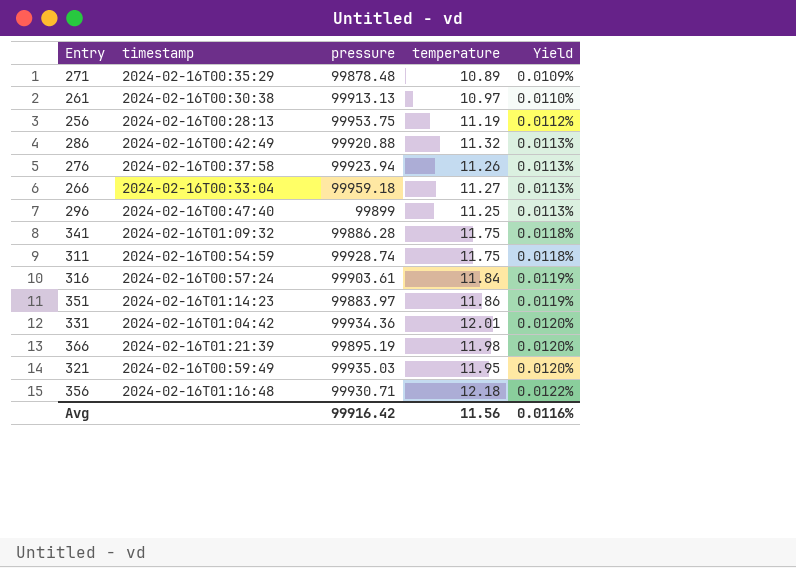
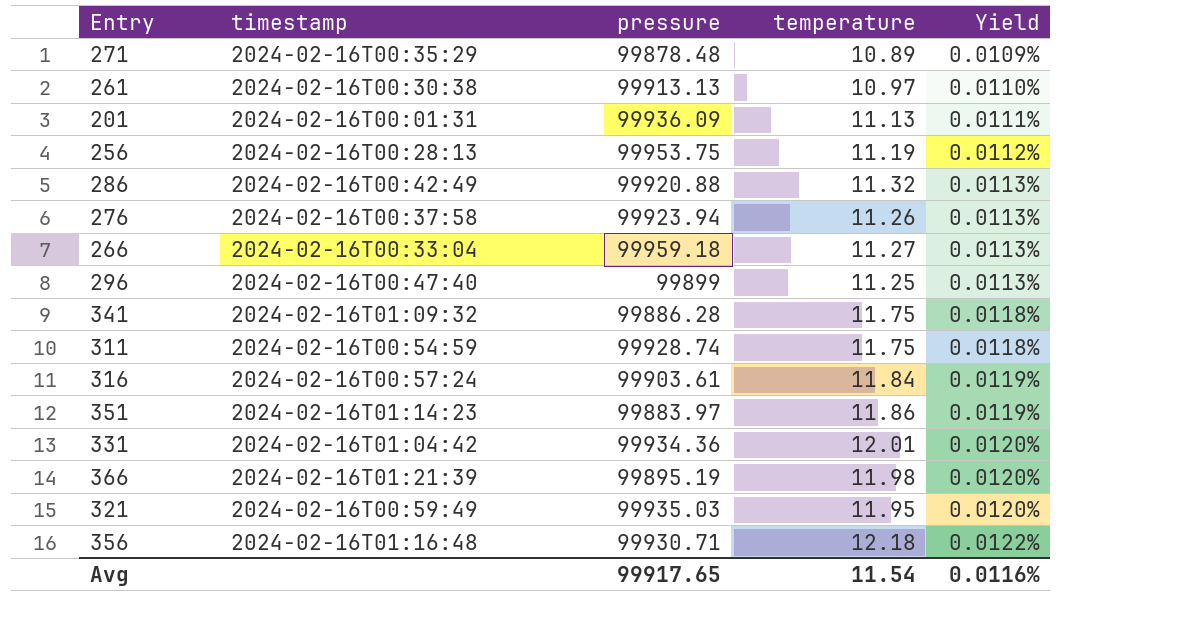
row 201: none -> 2024-02-16T00:01:31 | 99936.09 | 11.13 | 0.0111%
Avg | pressure: 99916.42 -> 99917.65
Avg | temperature: 11.56 -> 11.54

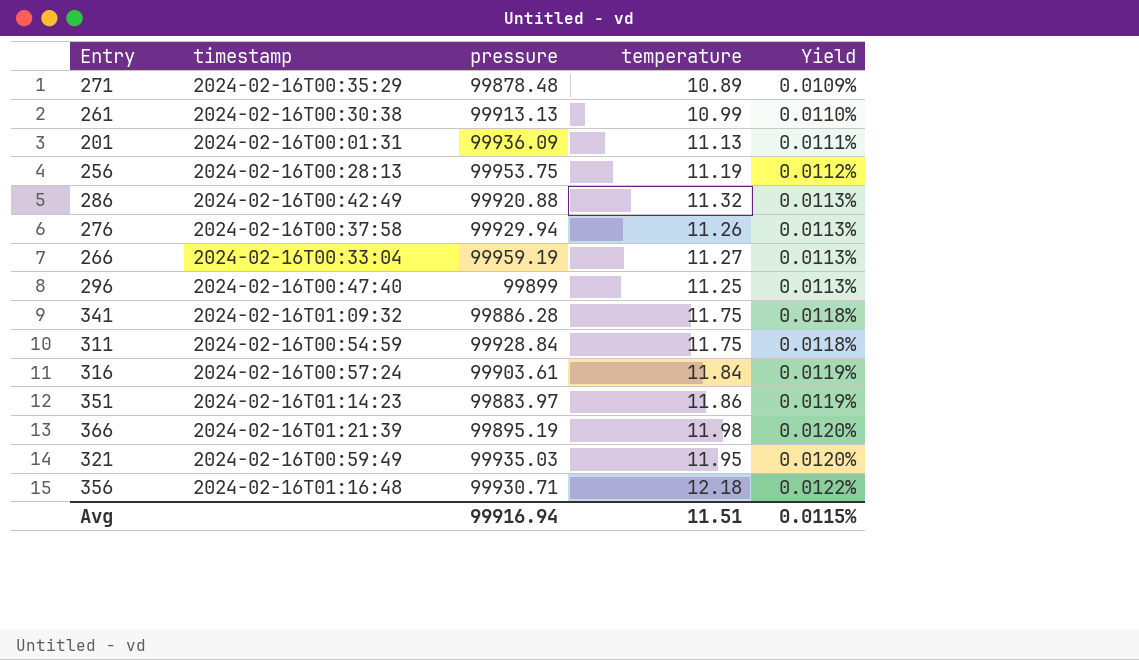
row 331: 2024-02-16T01:04:42 | 99934.36 | 12.01 | 0.0120% -> none
261 | temperature: 10.97 -> 10.99
276 | pressure: 99923.94 -> 99929.94
266 | pressure: 99959.18 -> 99959.19
311 | pressure: 99928.74 -> 99928.84
Avg | pressure: 99917.65 -> 99916.94
Avg | temperature: 11.54 -> 11.51
Avg | Yield: 0.0116% -> 0.0115%

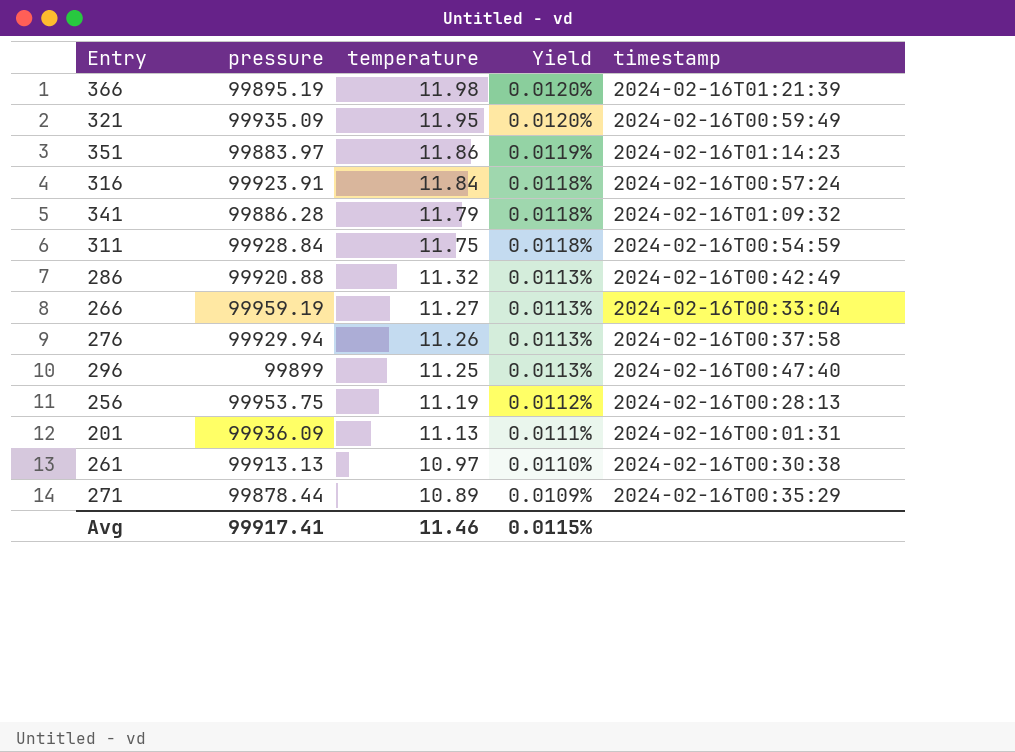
row order: Yield ascending -> temperature descending
column timestamp | position: 2 -> 5
row 356: 2024-02-16T01:16:48 | 99930.71 | 12.18 | 0.0122% -> none
321 | pressure: 99935.03 -> 99935.09
316 | pressure: 99903.61 -> 99923.91
316 | Yield: 0.0119% -> 0.0118%
341 | temperature: 11.75 -> 11.79
261 | temperature: 10.99 -> 10.97
271 | pressure: 99878.48 -> 99878.44
Avg | pressure: 99916.94 -> 99917.41
Avg | temperature: 11.51 -> 11.46

